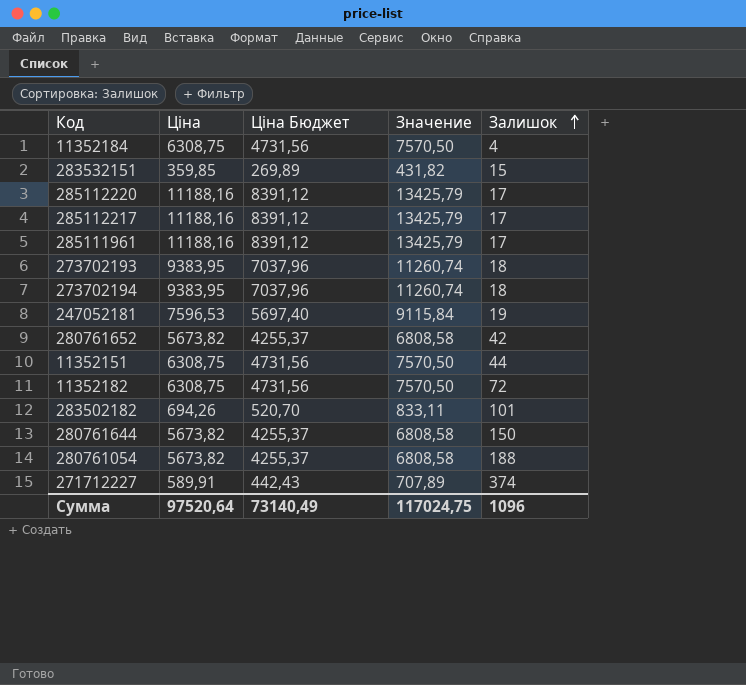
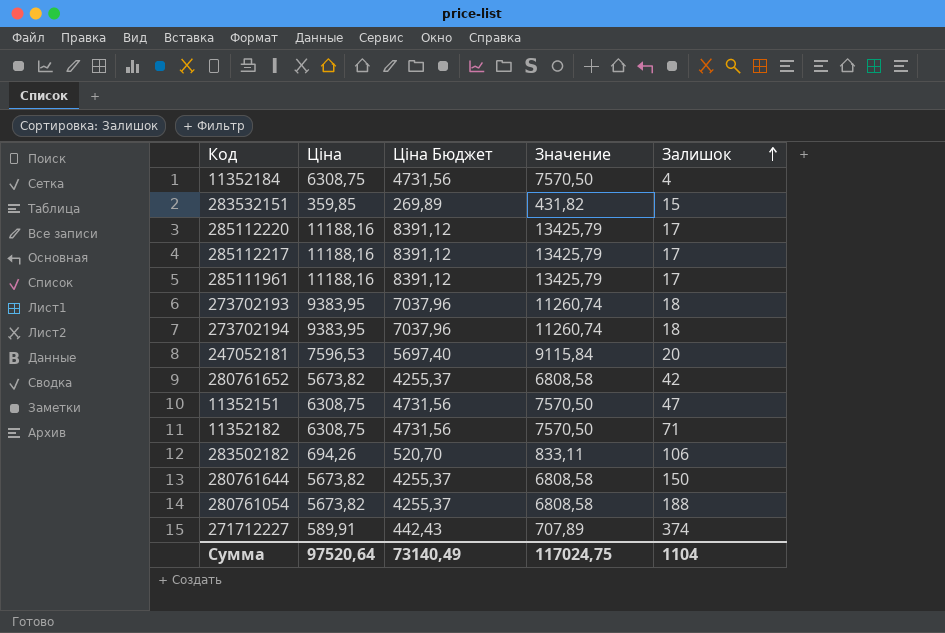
247052181 | Залишок: 19 -> 20
11352151 | Залишок: 44 -> 47
11352182 | Залишок: 72 -> 71
283502182 | Залишок: 101 -> 106
Сумма | Залишок: 1096 -> 1104

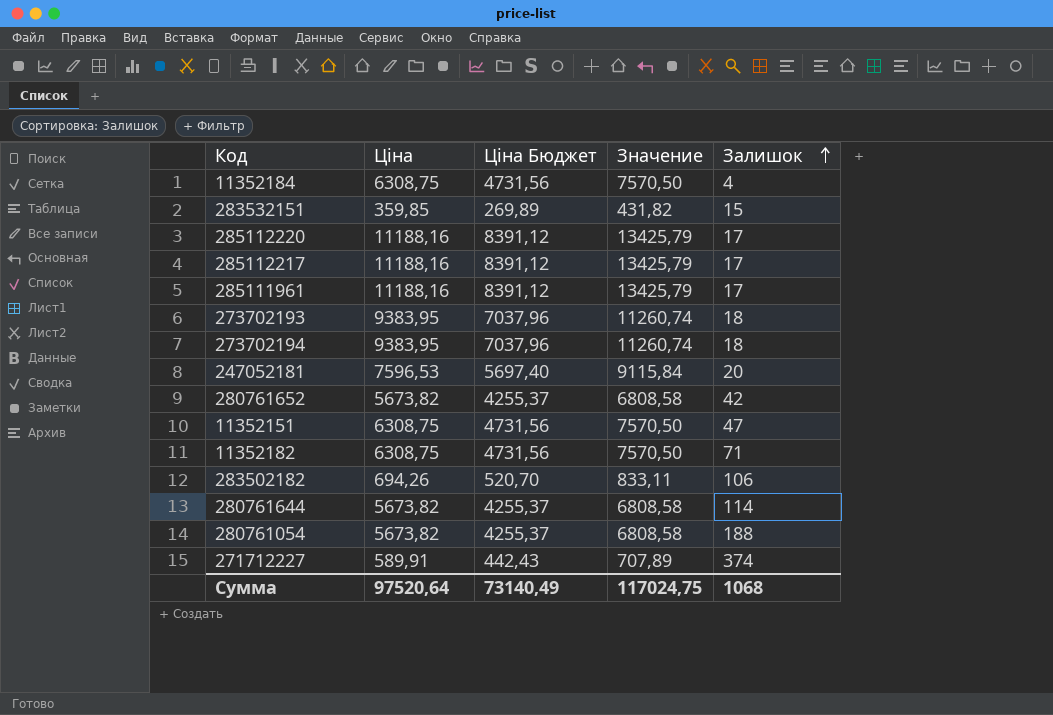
280761644 | Залишок: 150 -> 114
Сумма | Залишок: 1104 -> 1068

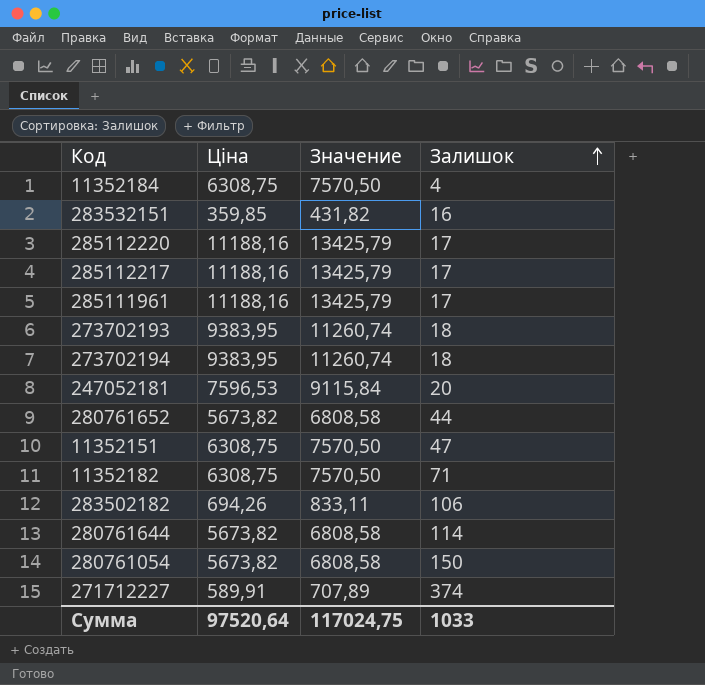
column Ціна Бюджет | formula: [Ціна] * 0,75 -> none
283532151 | Залишок: 15 -> 16
280761652 | Залишок: 42 -> 44
280761054 | Залишок: 188 -> 150
Сумма | Залишок: 1068 -> 1033

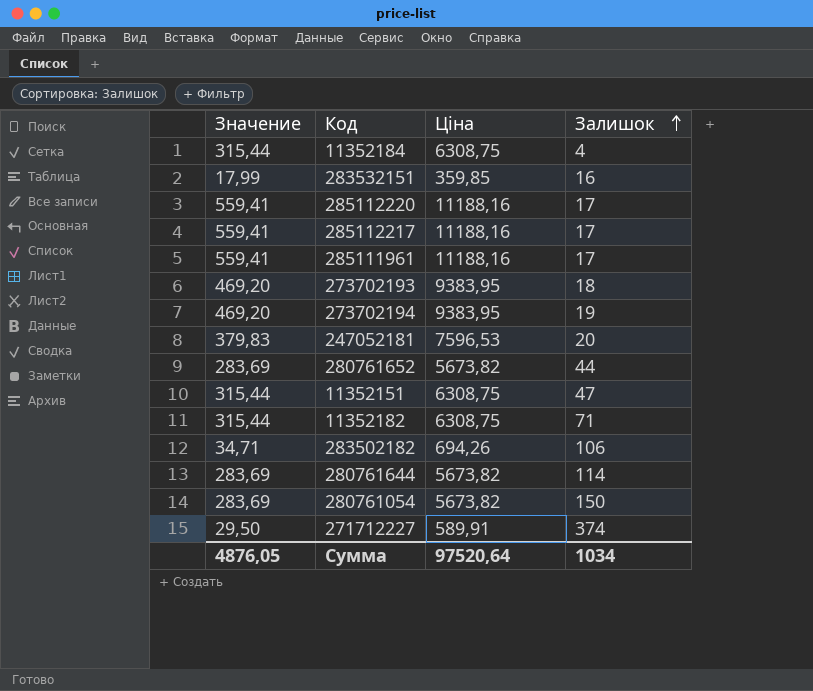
column Значение | formula: [Ціна] * 1,2 -> [Ціна] * 0,05
column Значение | position: 3 -> 1
273702194 | Залишок: 18 -> 19
Сумма | Значение: 117024,75 -> 4876,05
Сумма | Залишок: 1033 -> 1034

